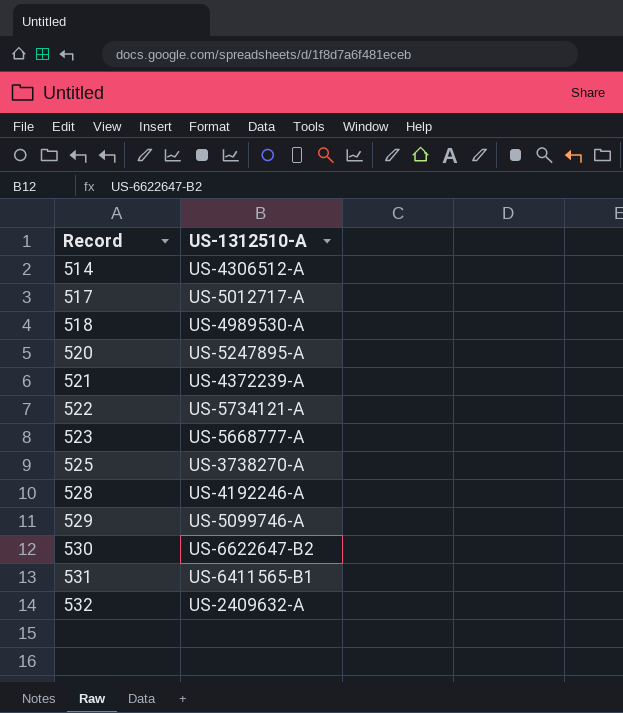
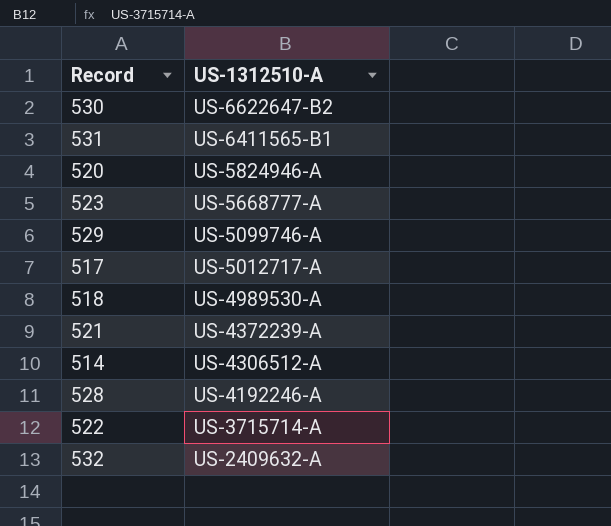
row order: Record ascending -> US-1312510-A descending
row 525: US-3738270-A -> none
520 | US-1312510-A: US-5247895-A -> US-5824946-A
522 | US-1312510-A: US-5734121-A -> US-3715714-A

